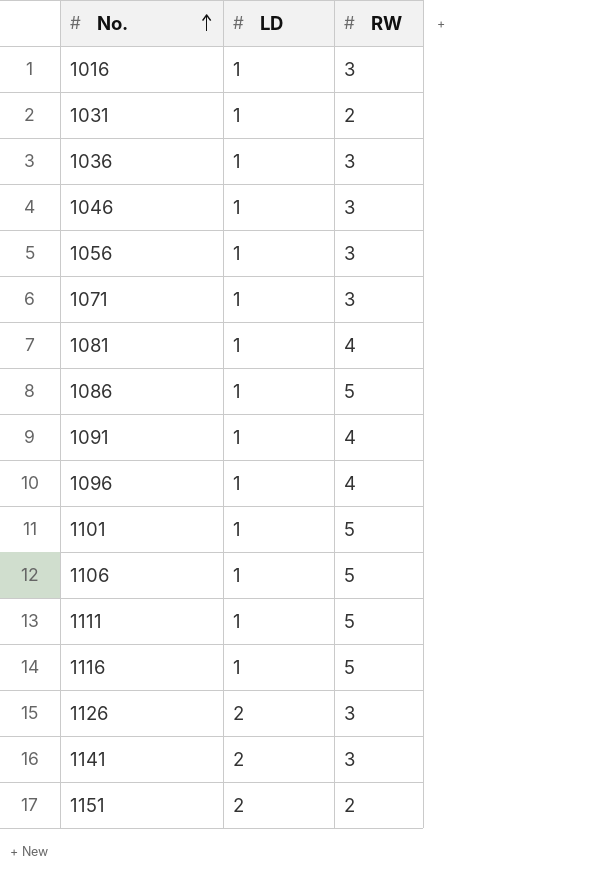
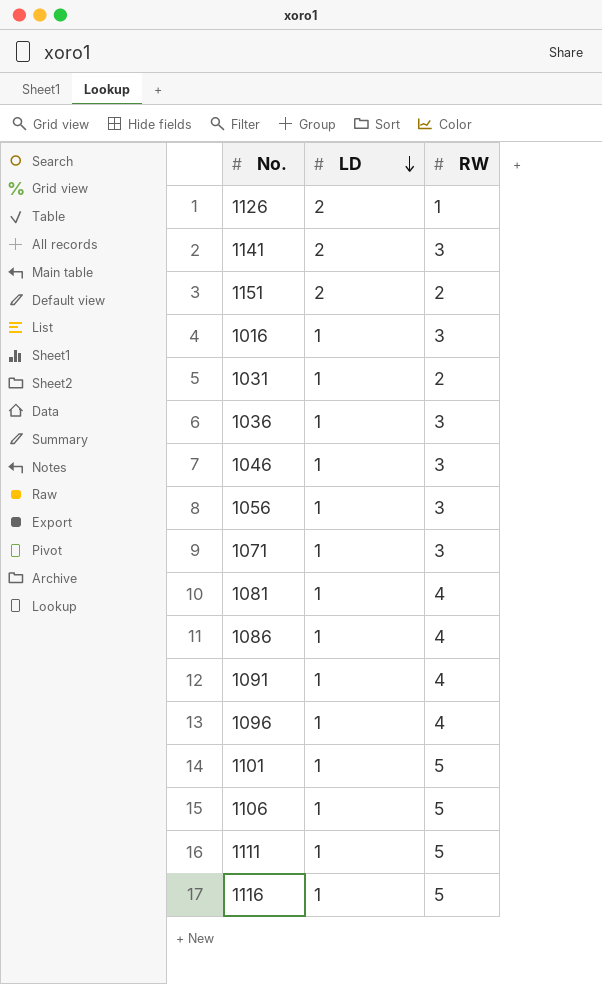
row order: No. ascending -> LD descending
1126 | RW: 3 -> 1
1086 | RW: 5 -> 4

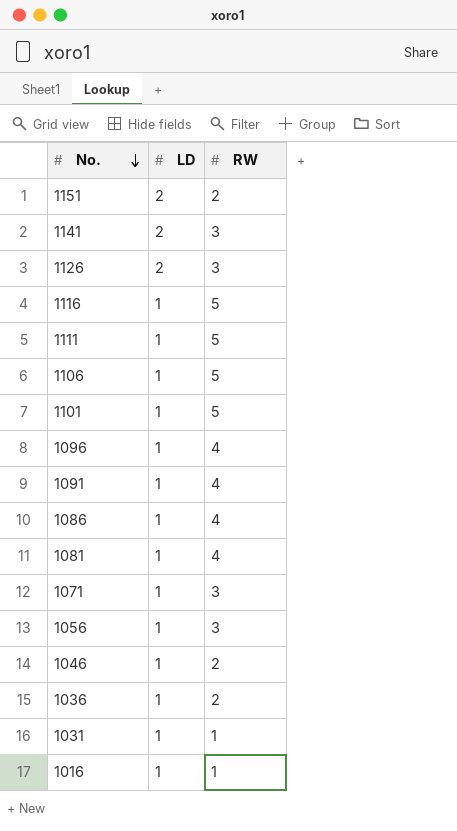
row order: LD descending -> No. descending
1126 | RW: 1 -> 3
1046 | RW: 3 -> 2
1036 | RW: 3 -> 2
1031 | RW: 2 -> 1
1016 | RW: 3 -> 1

